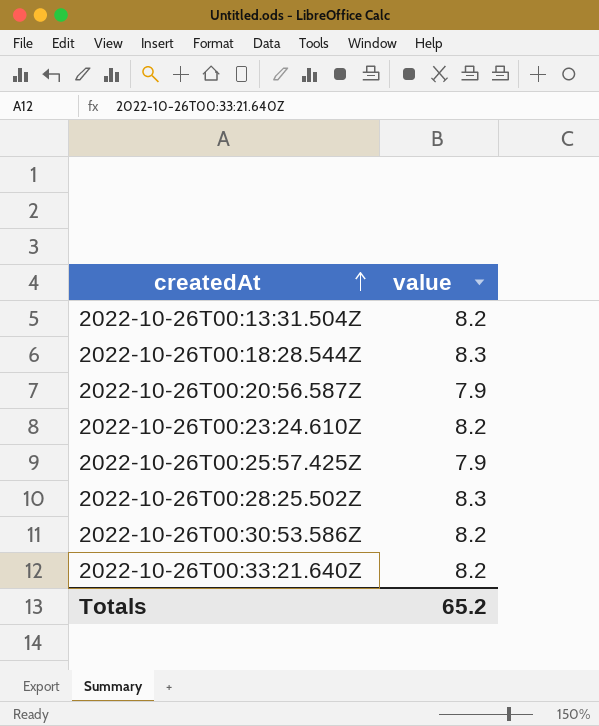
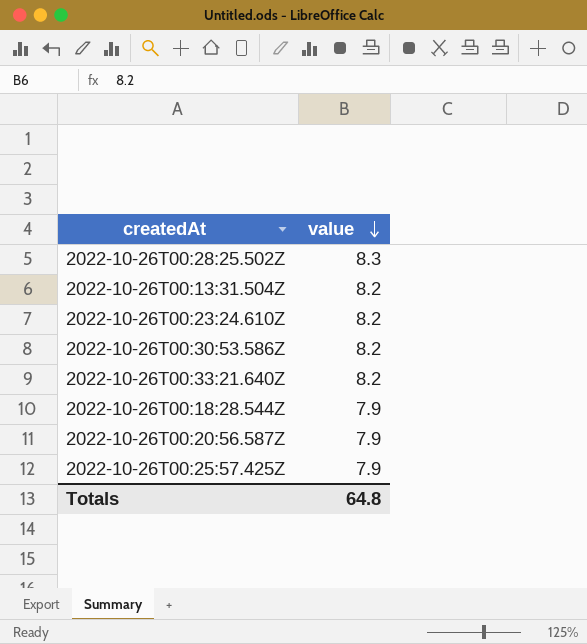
row order: createdAt ascending -> value descending
2022-10-26T00:18:28.544Z | value: 8.3 -> 7.9
Totals | value: 65.2 -> 64.8

